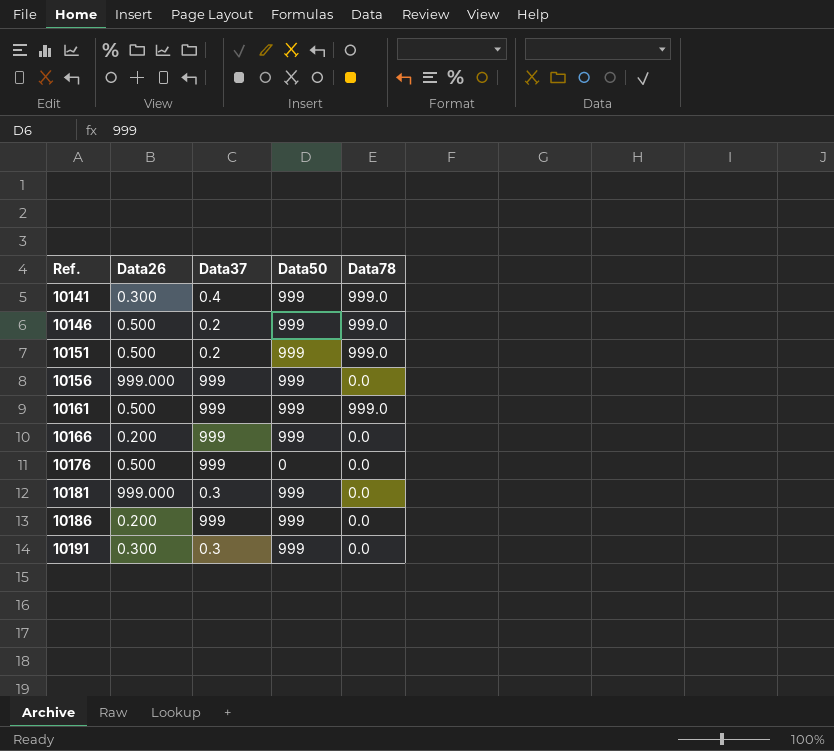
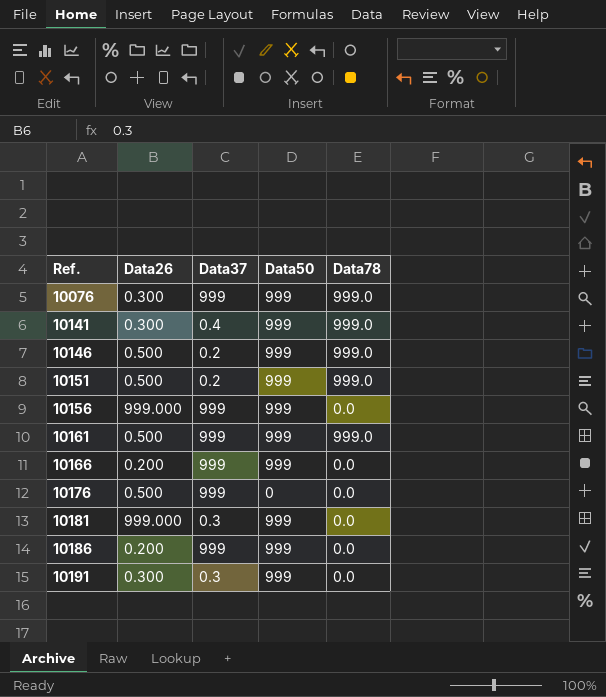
row 10076: none -> 0.300 | 999 | 999 | 999.0

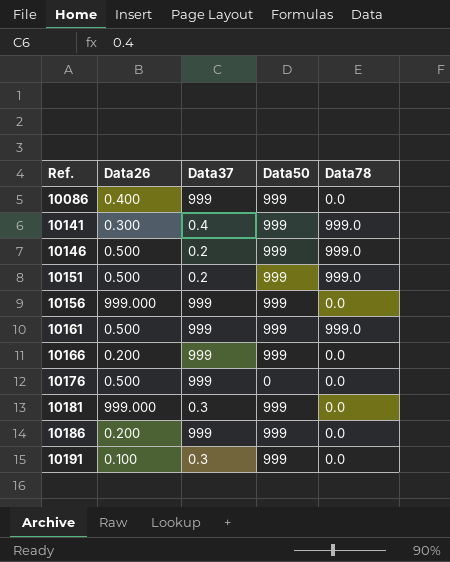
row 10076: 0.300 | 999 | 999 | 999.0 -> none
row 10086: none -> 0.400 | 999 | 999 | 0.0
10191 | Data26: 0.300 -> 0.100

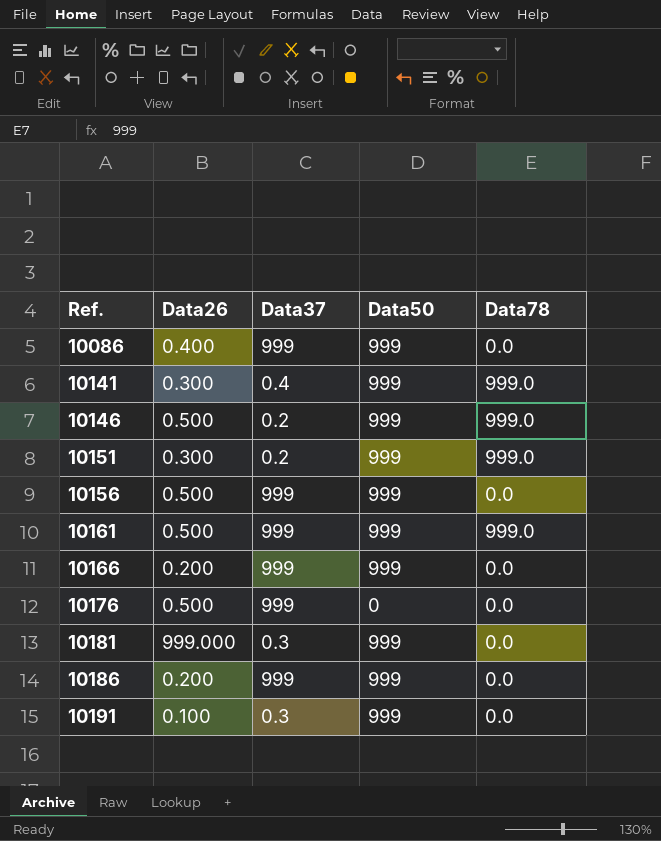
10151 | Data26: 0.500 -> 0.300
10156 | Data26: 999.000 -> 0.500

